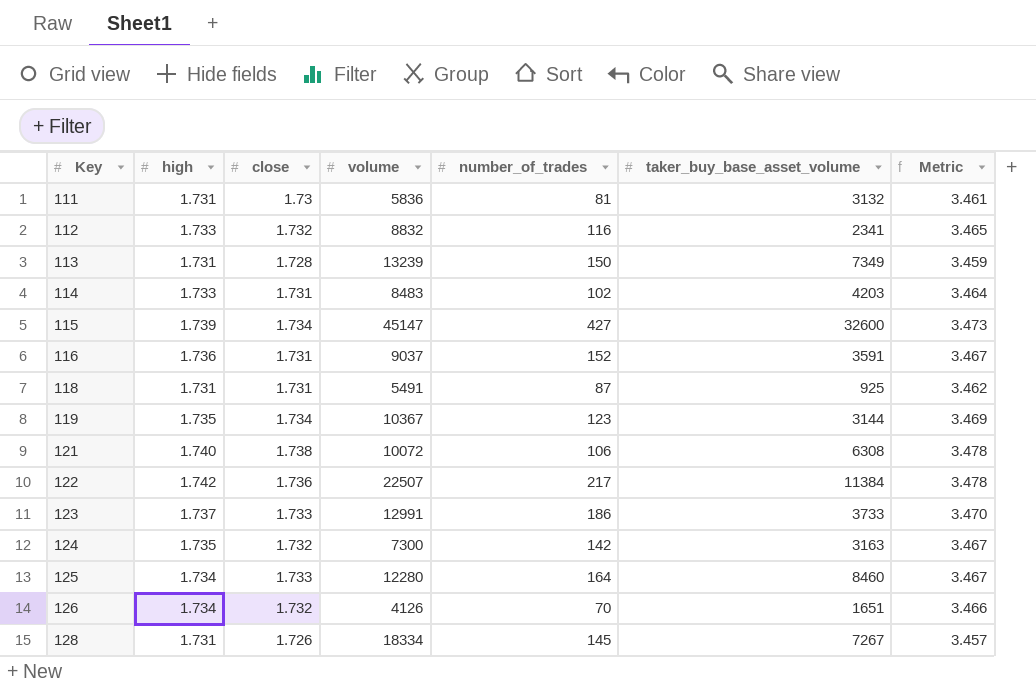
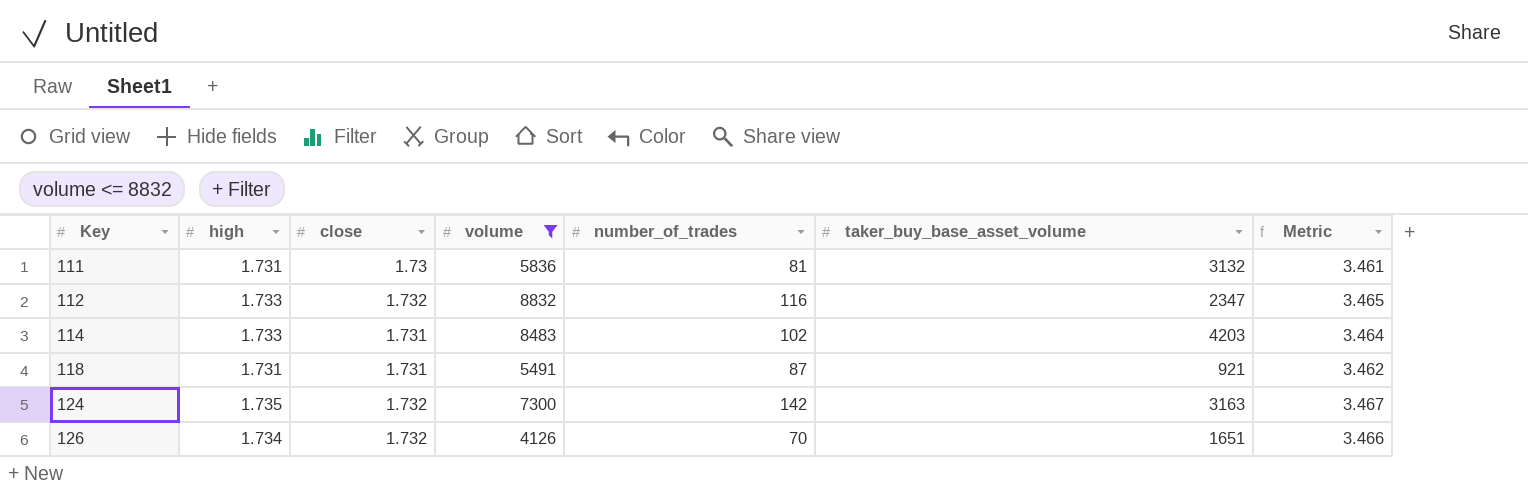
filter: none -> volume <= 8832
112 | taker_buy_base_asset_volume: 2341 -> 2347
118 | taker_buy_base_asset_volume: 925 -> 921

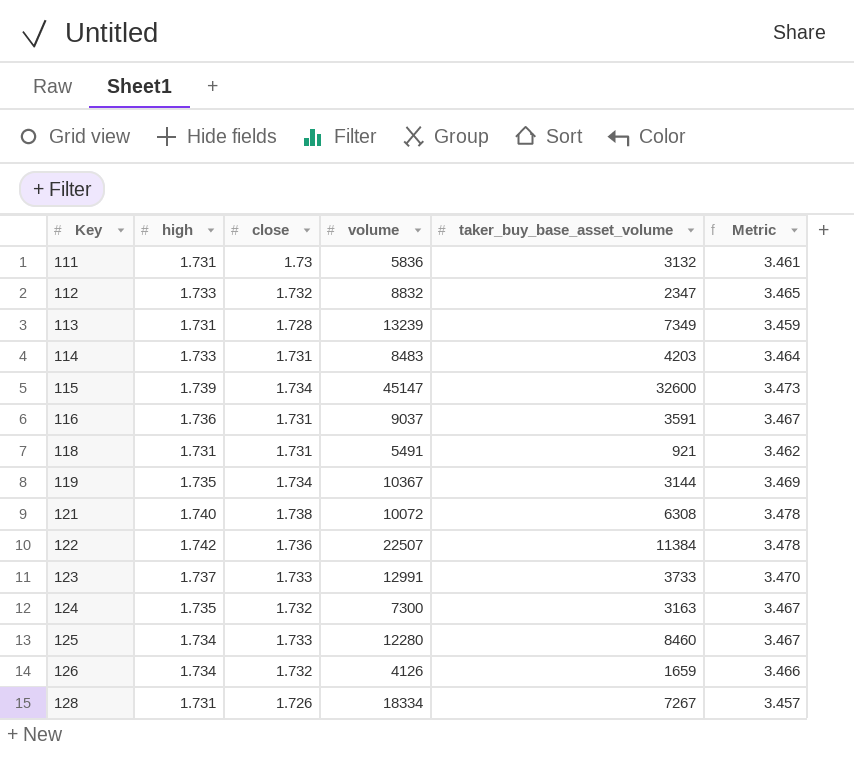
filter: volume <= 8832 -> none
column number_of_trades | position: 5 -> none
126 | taker_buy_base_asset_volume: 1651 -> 1659

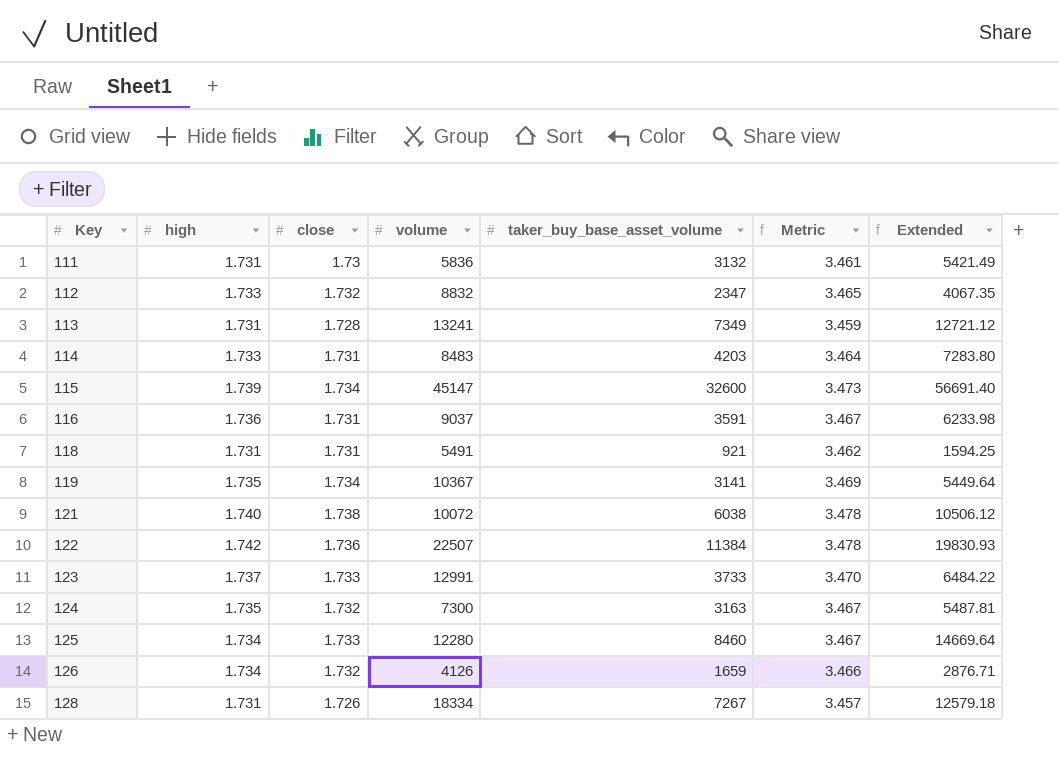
column Extended | formula: none -> [high] * [taker_buy_base_asset_volume]
113 | volume: 13239 -> 13241
119 | taker_buy_base_asset_volume: 3144 -> 3141
121 | taker_buy_base_asset_volume: 6308 -> 6038

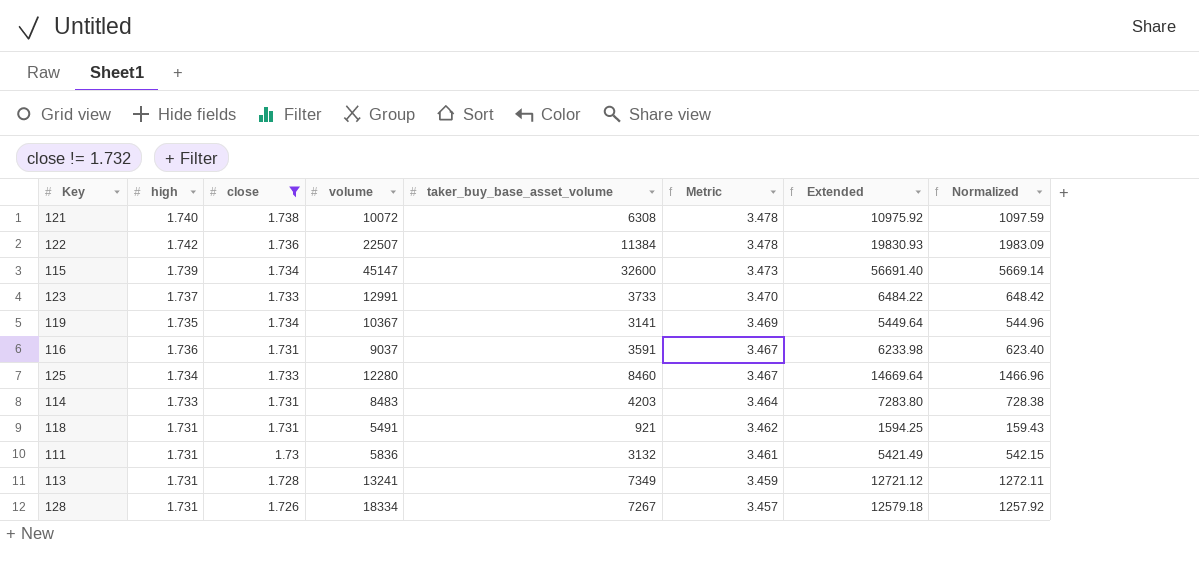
filter: none -> close != 1.732
row order: Key ascending -> Metric descending
column Normalized | formula: none -> [Extended] * 0.1
121 | taker_buy_base_asset_volume: 6038 -> 6308
121 | Extended: 10506.12 -> 10975.92

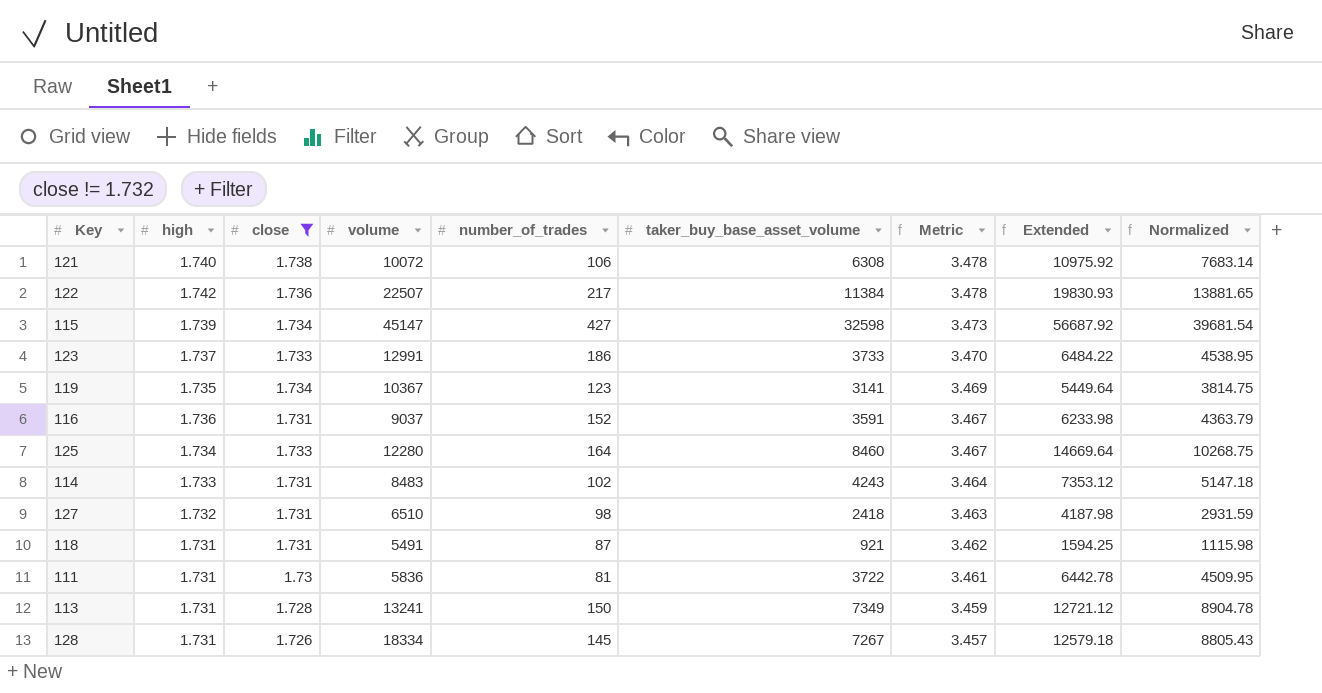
column number_of_trades | position: none -> 5
column Normalized | formula: [Extended] * 0.1 -> [Extended] * 0.7
115 | taker_buy_base_asset_volume: 32600 -> 32598
115 | Extended: 56691.40 -> 56687.92
114 | taker_buy_base_asset_volume: 4203 -> 4243
114 | Extended: 7283.80 -> 7353.12
row 127: none -> 1.732 | 1.731 | 6510 | 98 | 2418 | 3.463 | 4187.98 | 2931.59
111 | taker_buy_base_asset_volume: 3132 -> 3722
111 | Extended: 5421.49 -> 6442.78

